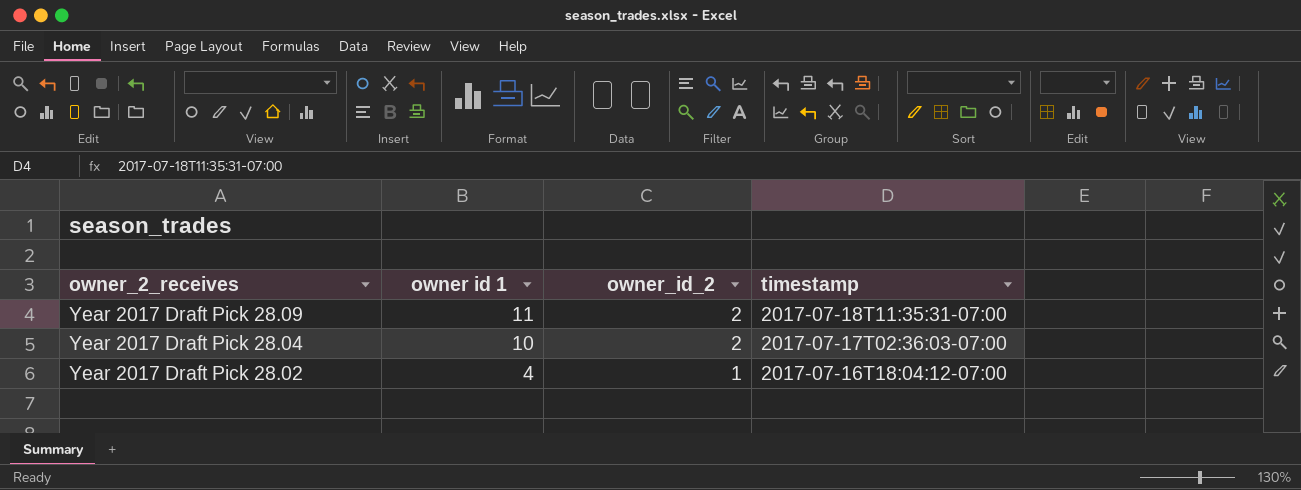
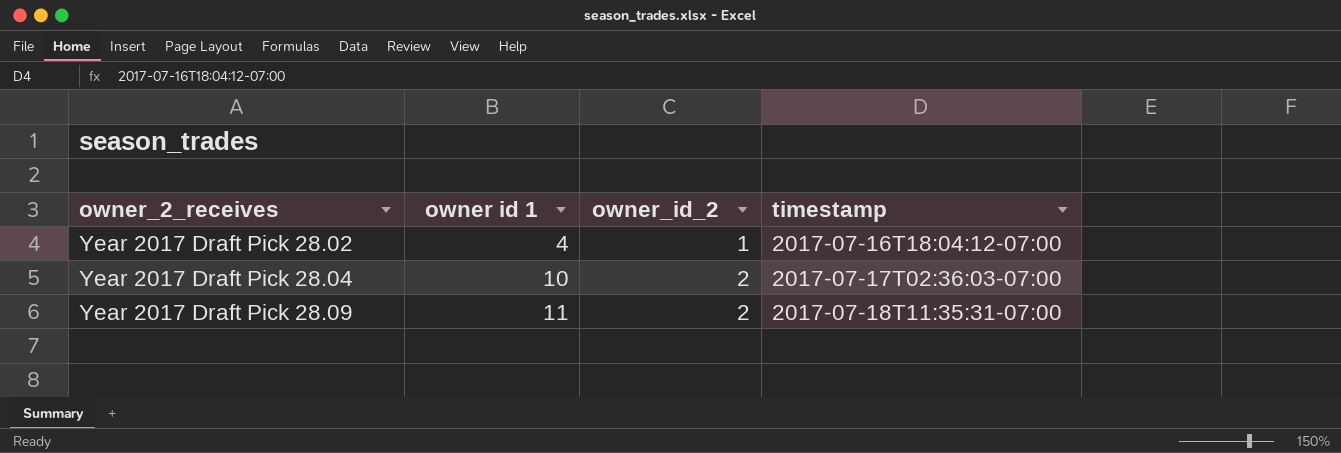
row order: owner_2_receives descending -> owner_2_receives ascending

